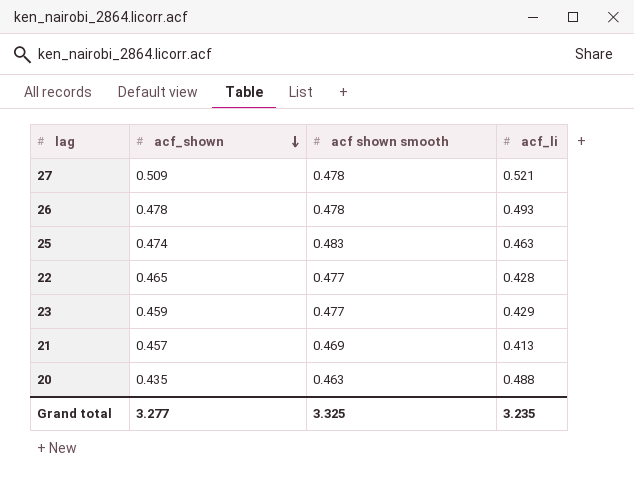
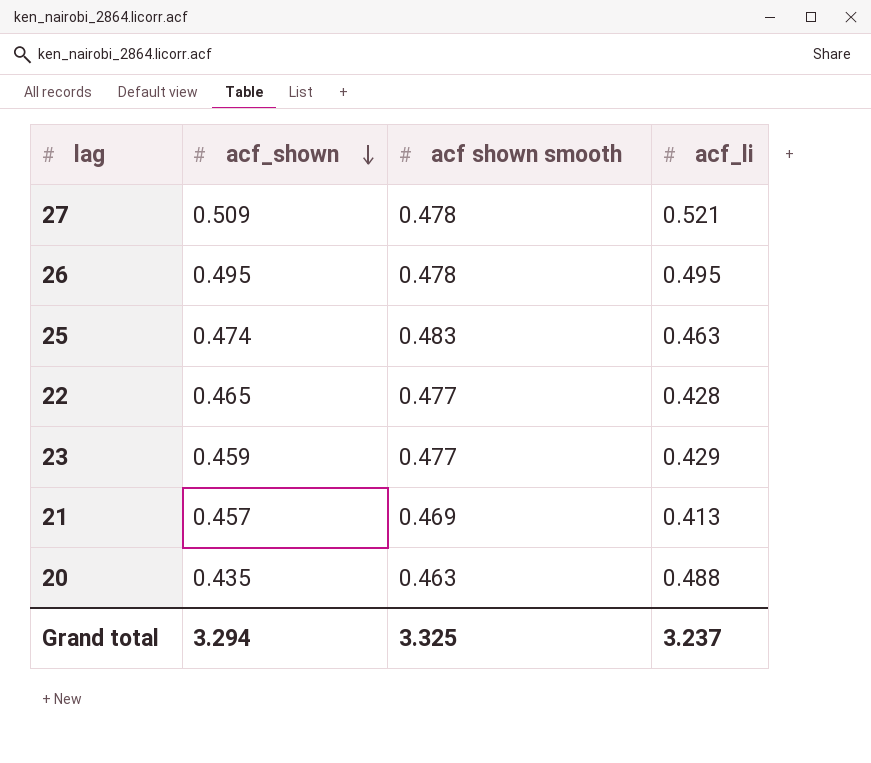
26 | acf_shown: 0.478 -> 0.495
26 | acf_li: 0.493 -> 0.495
Grand total | acf_shown: 3.277 -> 3.294
Grand total | acf_li: 3.235 -> 3.237

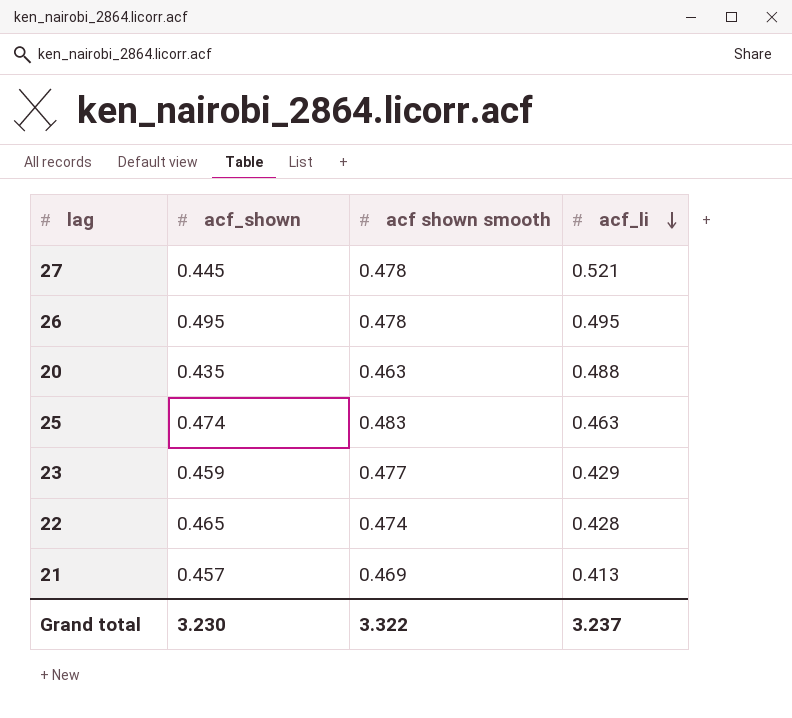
row order: acf_shown descending -> acf_li descending
27 | acf_shown: 0.509 -> 0.445
22 | acf shown smooth: 0.477 -> 0.474
Grand total | acf_shown: 3.294 -> 3.230
Grand total | acf shown smooth: 3.325 -> 3.322

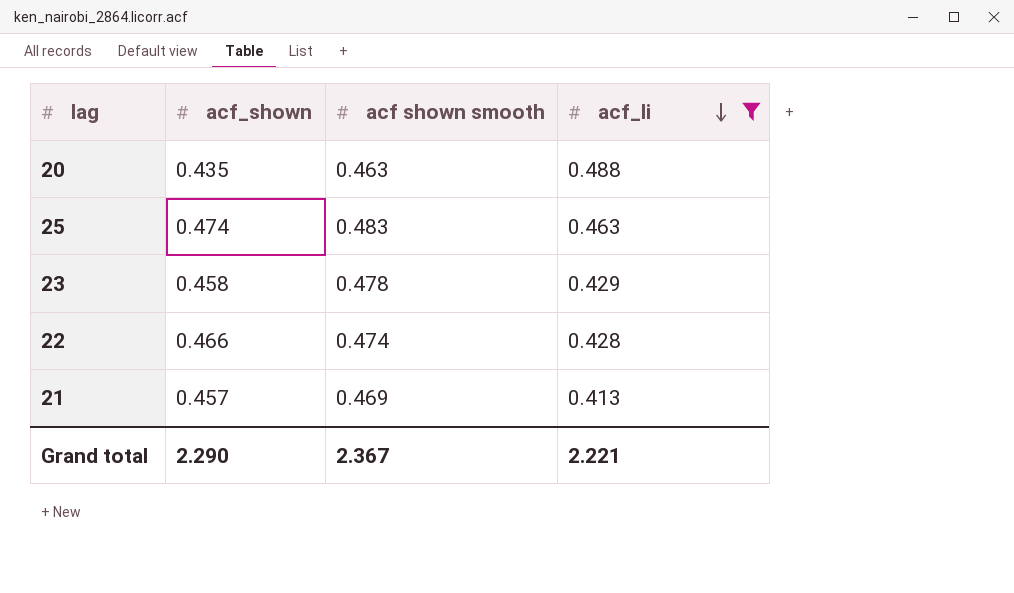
filter: none -> acf_li <= 0.488
23 | acf_shown: 0.459 -> 0.458
23 | acf shown smooth: 0.477 -> 0.478
22 | acf_shown: 0.465 -> 0.466
Grand total | acf_shown: 3.230 -> 2.290
Grand total | acf shown smooth: 3.322 -> 2.367
Grand total | acf_li: 3.237 -> 2.221

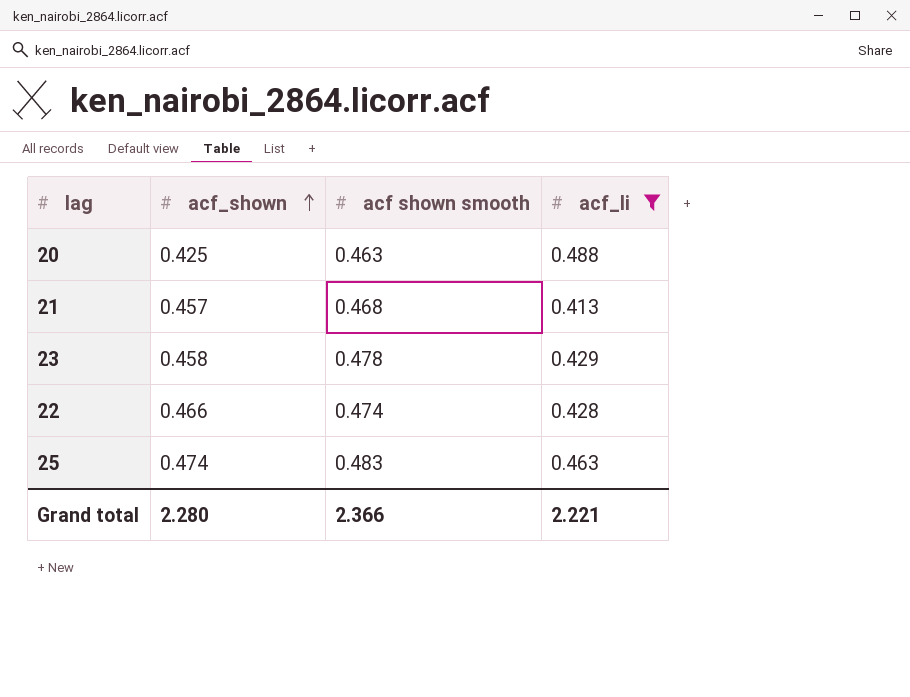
row order: acf_li descending -> acf_shown ascending
20 | acf_shown: 0.435 -> 0.425
21 | acf shown smooth: 0.469 -> 0.468
Grand total | acf_shown: 2.290 -> 2.280
Grand total | acf shown smooth: 2.367 -> 2.366

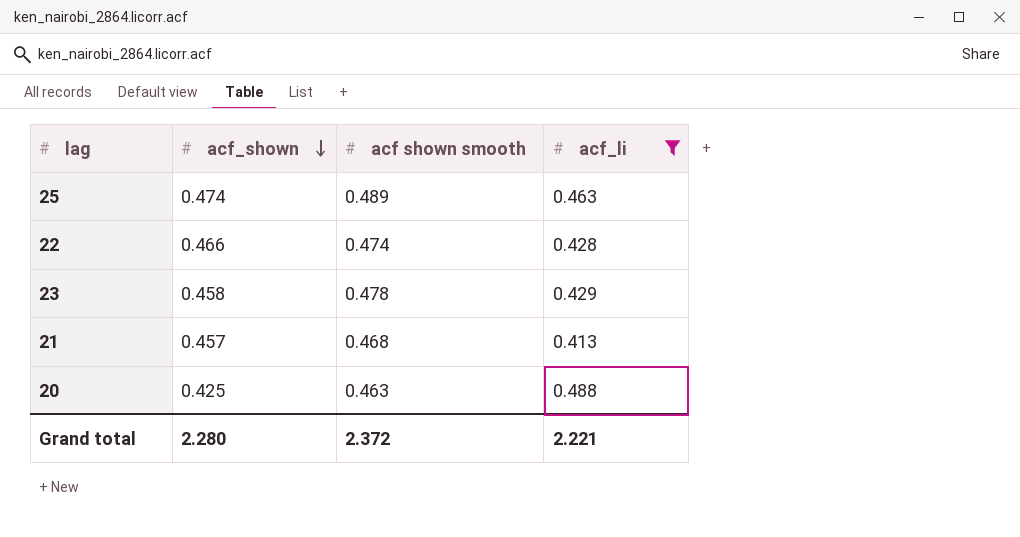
row order: acf_shown ascending -> acf_shown descending
25 | acf shown smooth: 0.483 -> 0.489
Grand total | acf shown smooth: 2.366 -> 2.372

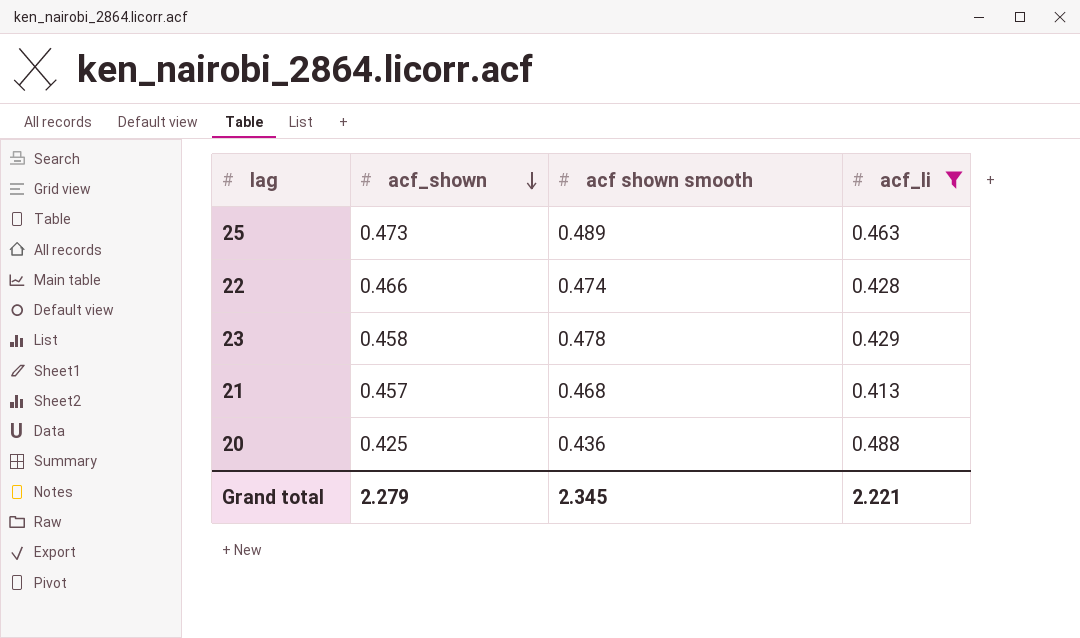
25 | acf_shown: 0.474 -> 0.473
20 | acf shown smooth: 0.463 -> 0.436
Grand total | acf_shown: 2.280 -> 2.279
Grand total | acf shown smooth: 2.372 -> 2.345

